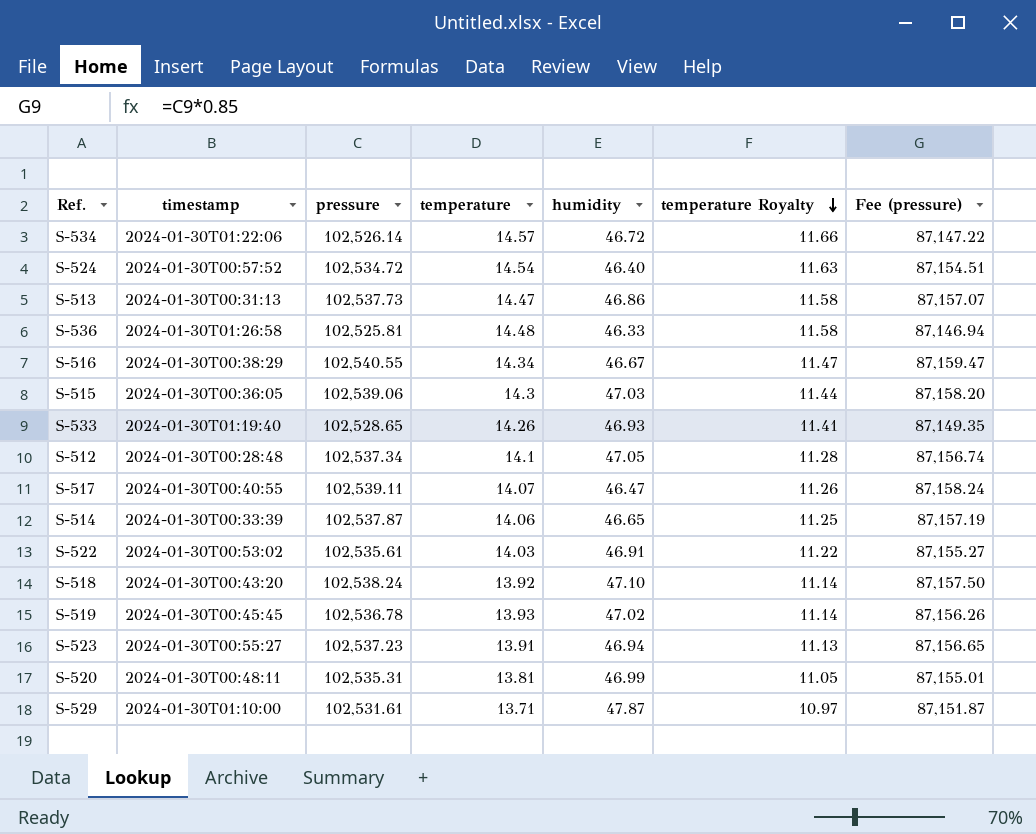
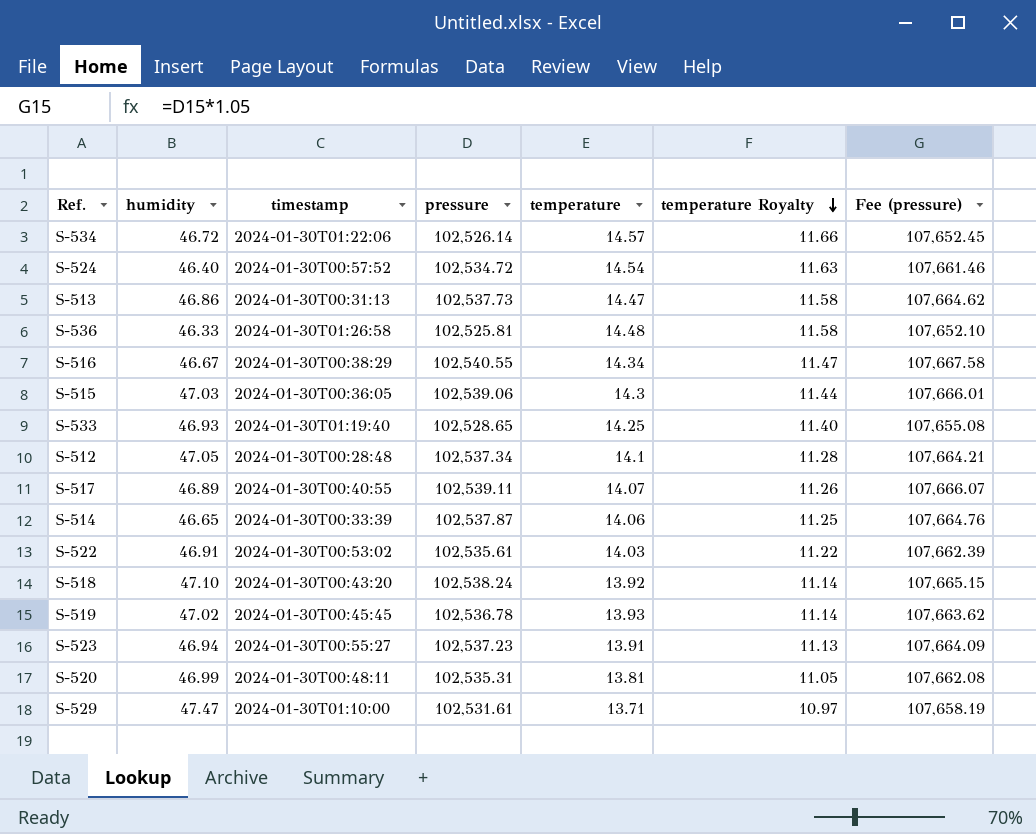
column humidity | position: 5 -> 2
column Fee (pressure) | formula: [pressure] * 0.85 -> [pressure] * 1.05
S-533 | temperature: 14.26 -> 14.25
S-533 | temperature Royalty: 11.41 -> 11.40
S-517 | humidity: 46.47 -> 46.89
S-529 | humidity: 47.87 -> 47.47

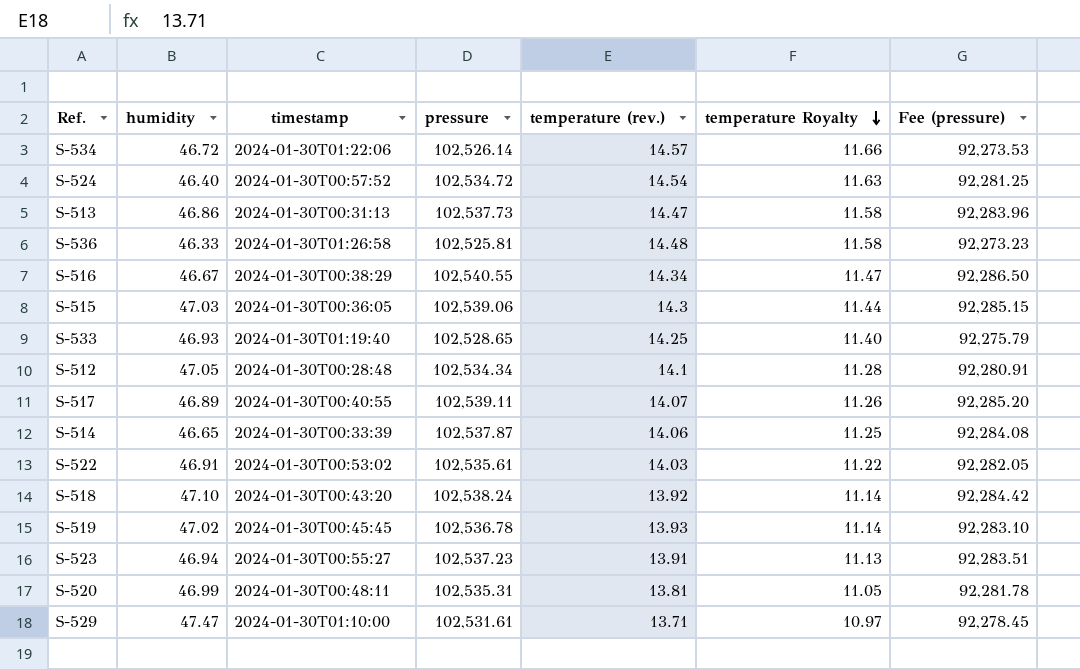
column name: temperature -> temperature (rev.)
column Fee (pressure) | formula: [pressure] * 1.05 -> [pressure] * 0.9
S-512 | pressure: 102,537.34 -> 102,534.34

